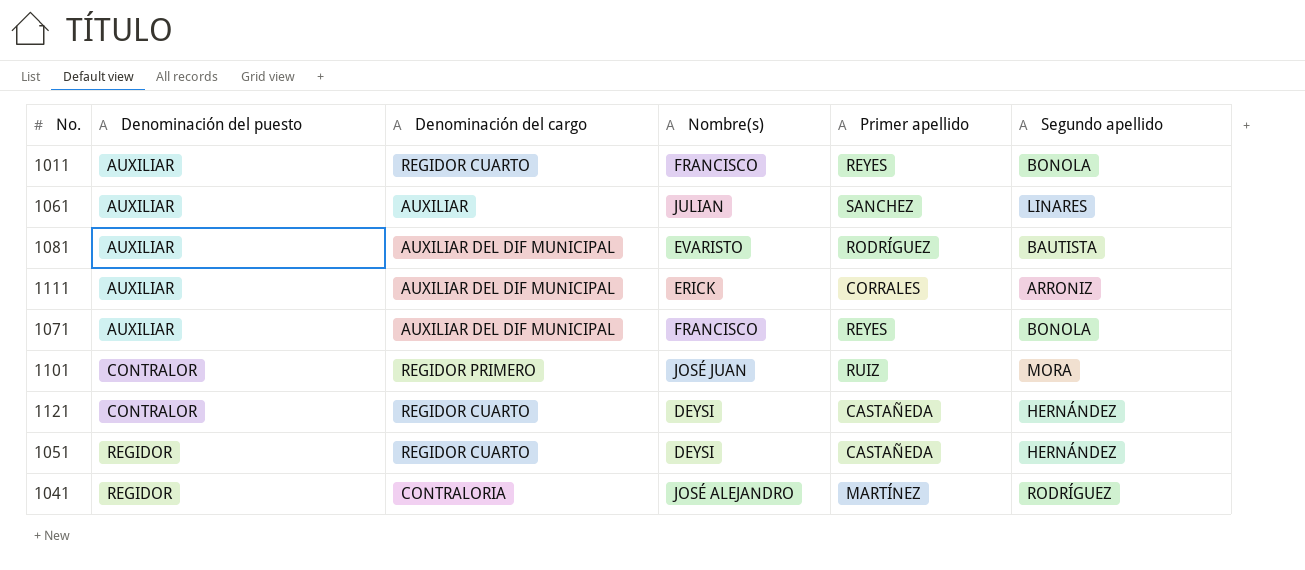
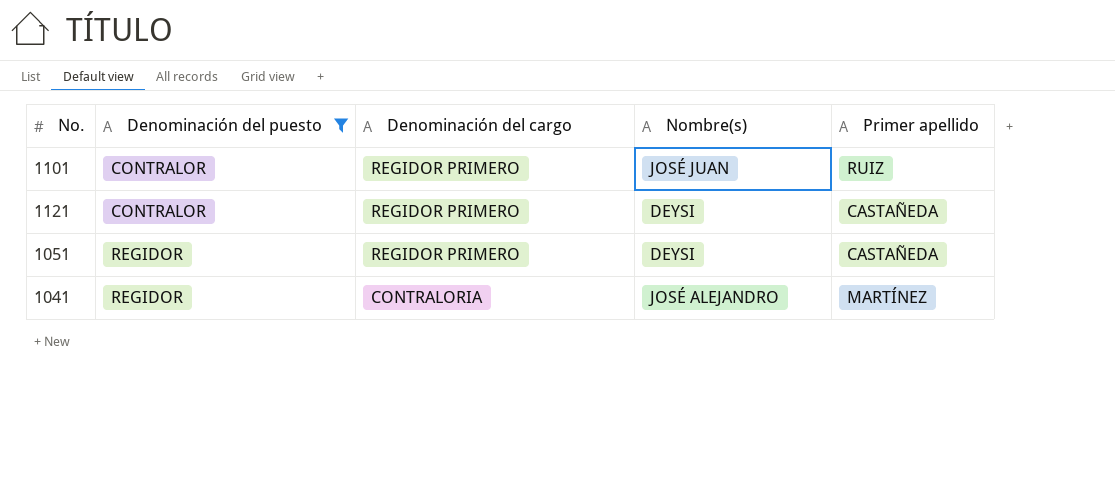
filter: none -> Denominación del puesto != AUXILIAR
column Segundo apellido | position: 6 -> none
1121 | Denominación del cargo: REGIDOR CUARTO -> REGIDOR PRIMERO
1051 | Denominación del cargo: REGIDOR CUARTO -> REGIDOR PRIMERO

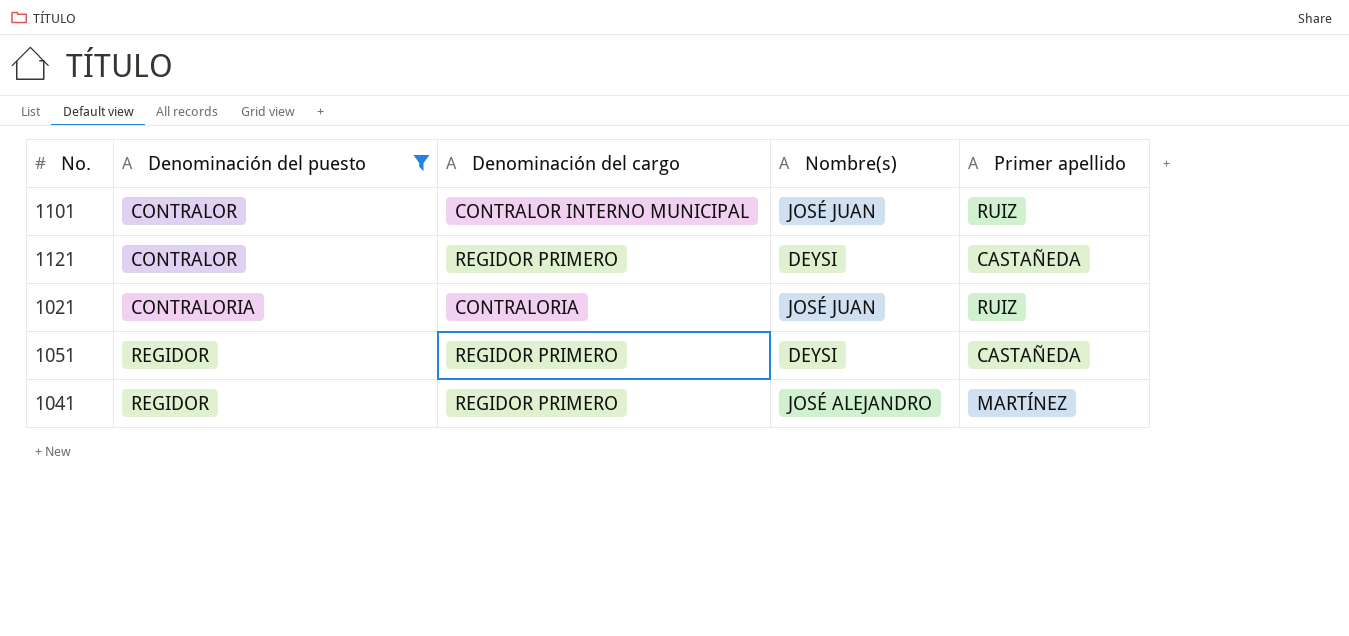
1101 | Denominación del cargo: REGIDOR PRIMERO -> CONTRALOR INTERNO MUNICIPAL
row 1021: none -> CONTRALORIA | CONTRALORIA | JOSÉ JUAN | RUIZ
1041 | Denominación del cargo: CONTRALORIA -> REGIDOR PRIMERO

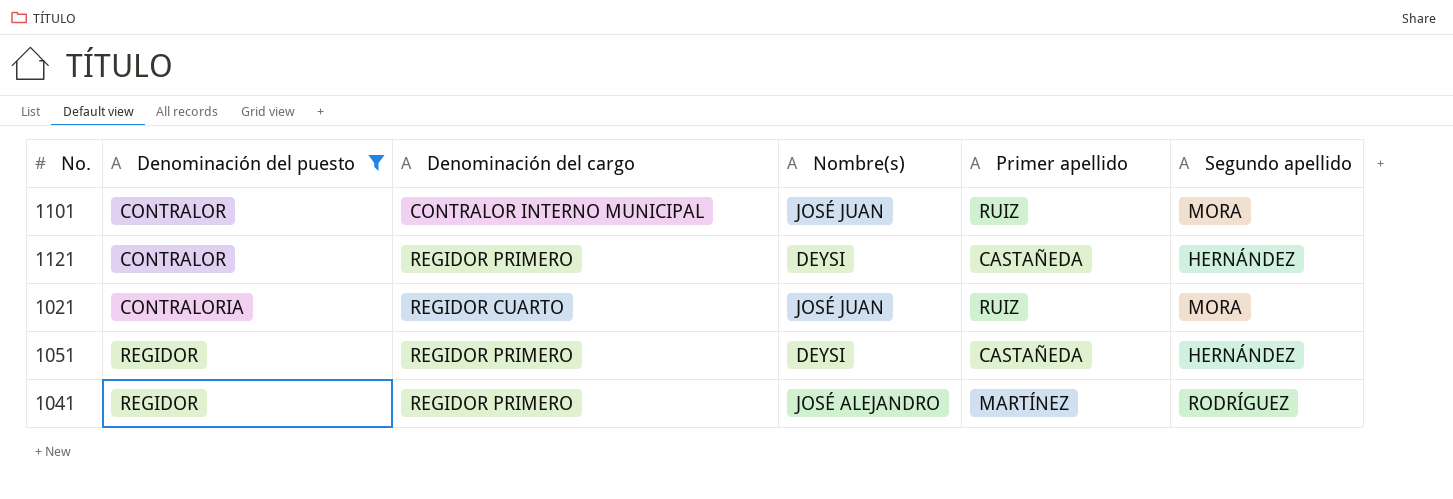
column Segundo apellido | position: none -> 6
1021 | Denominación del cargo: CONTRALORIA -> REGIDOR CUARTO

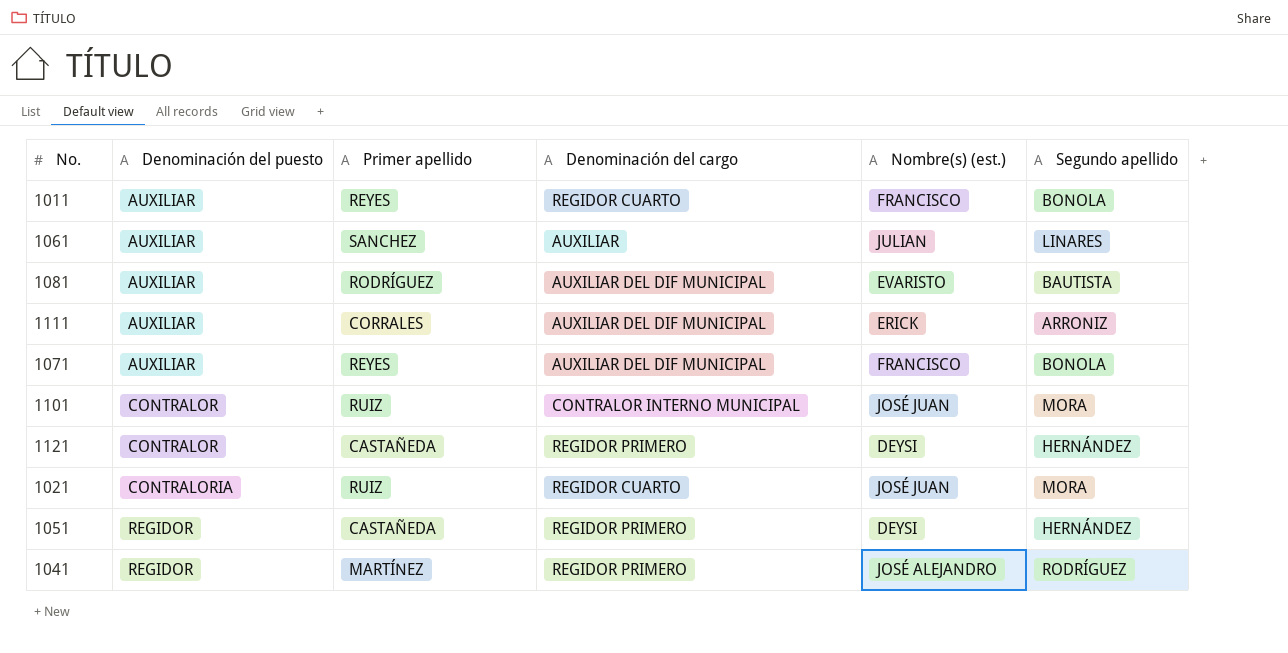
filter: Denominación del puesto != AUXILIAR -> none
column Primer apellido | position: 5 -> 3
column name: Nombre(s) -> Nombre(s) (est.)

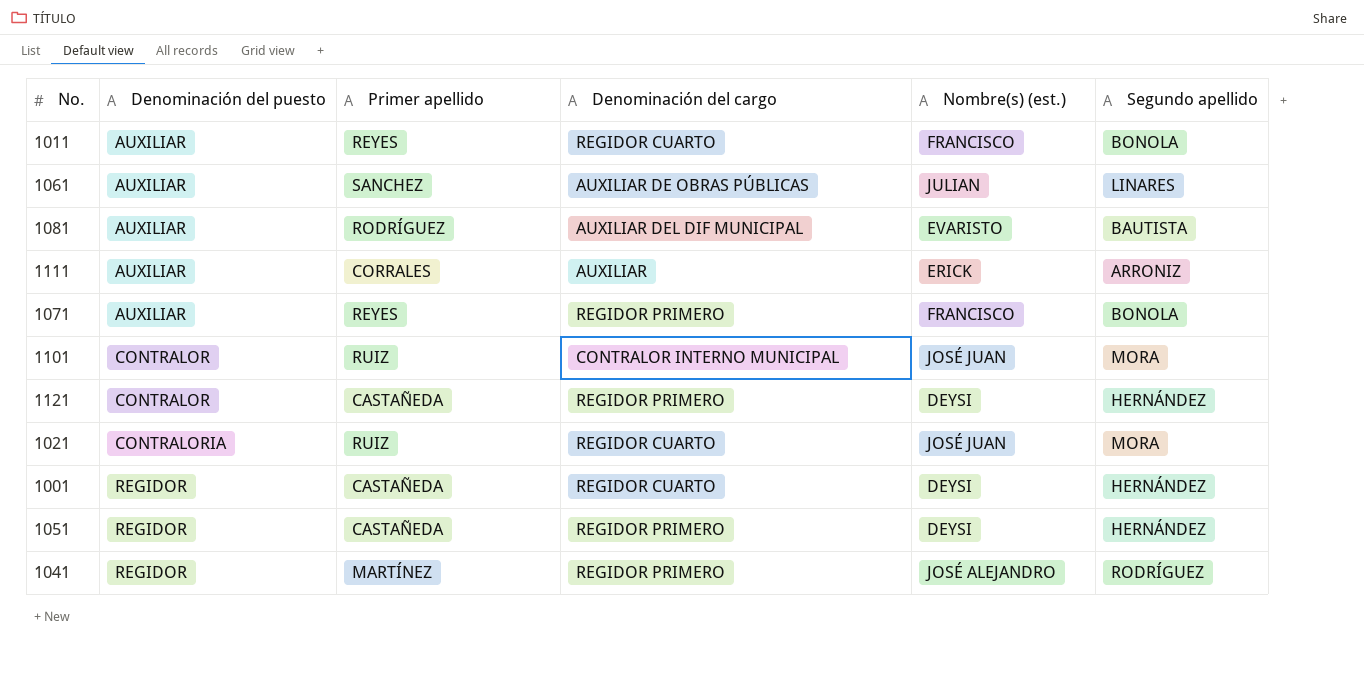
1061 | Denominación del cargo: AUXILIAR -> AUXILIAR DE OBRAS PÚBLICAS
1111 | Denominación del cargo: AUXILIAR DEL DIF MUNICIPAL -> AUXILIAR
1071 | Denominación del cargo: AUXILIAR DEL DIF MUNICIPAL -> REGIDOR PRIMERO
row 1001: none -> REGIDOR | CASTAÑEDA | REGIDOR CUARTO | DEYSI | HERNÁNDEZ

